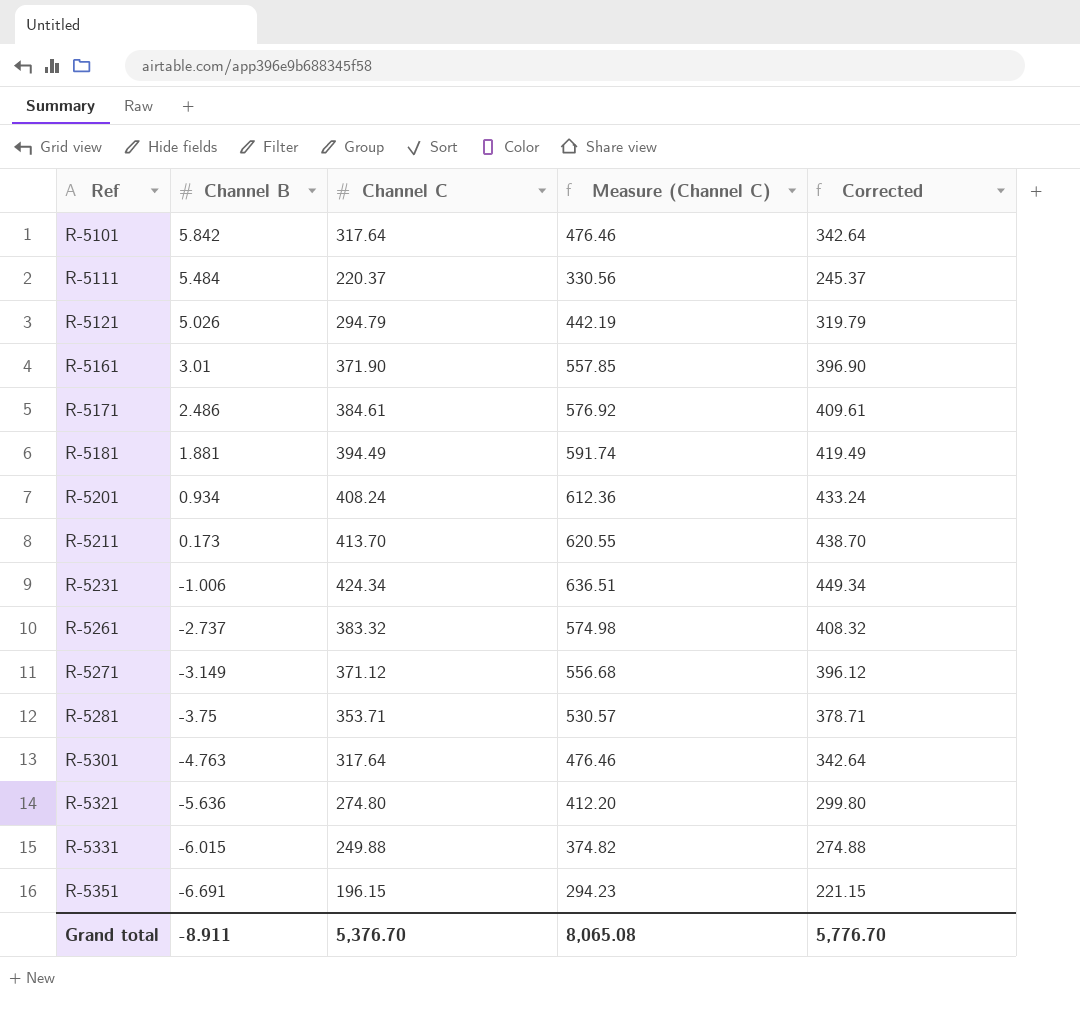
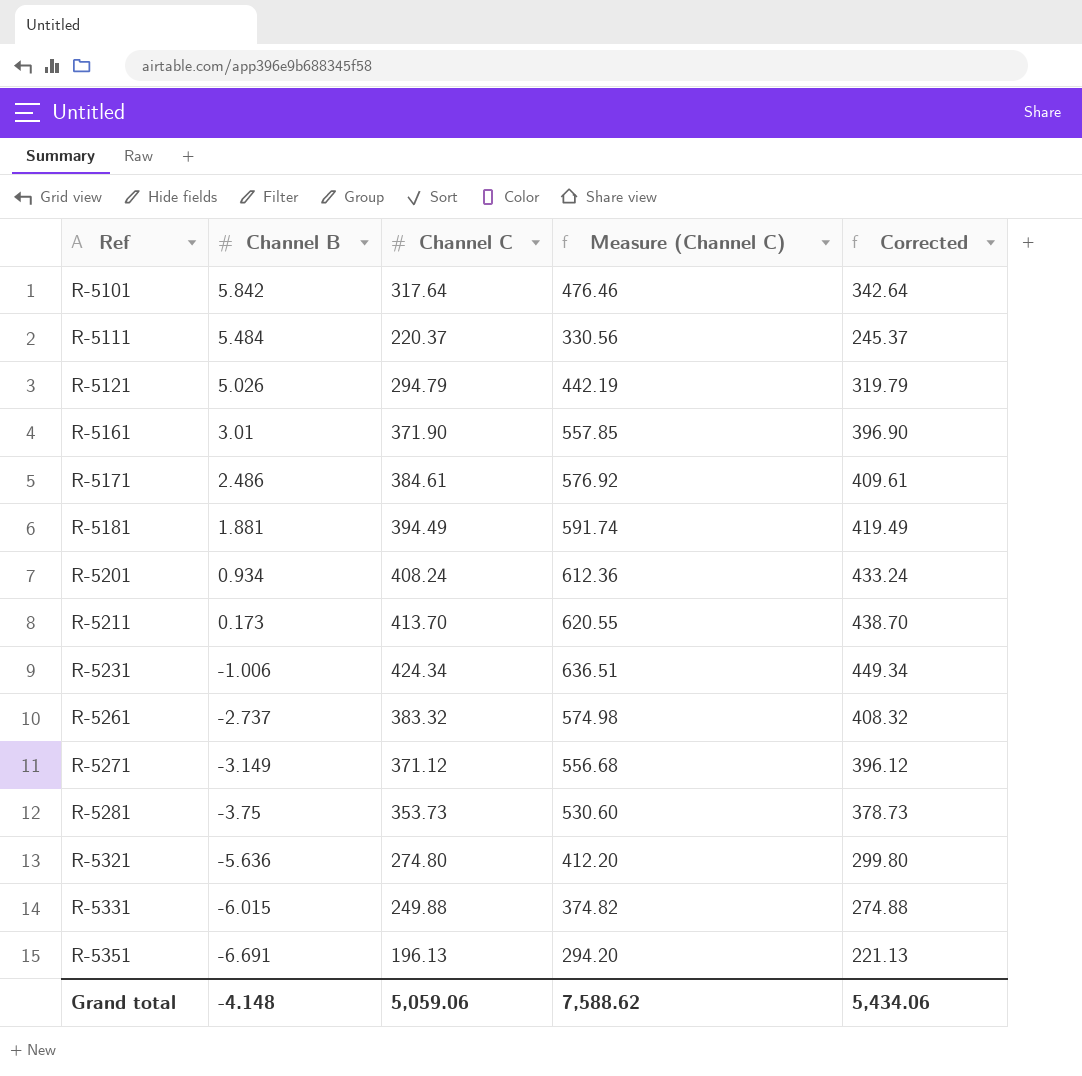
row R-5301: -4.763 | 317.64 | 476.46 | 342.64 -> none
R-5281 | Channel C: 353.71 -> 353.73
R-5281 | Measure (Channel C): 530.57 -> 530.60
R-5281 | Corrected: 378.71 -> 378.73
R-5351 | Channel C: 196.15 -> 196.13
R-5351 | Measure (Channel C): 294.23 -> 294.20
R-5351 | Corrected: 221.15 -> 221.13
Grand total | Channel B: -8.911 -> -4.148
Grand total | Channel C: 5,376.70 -> 5,059.06
Grand total | Measure (Channel C): 8,065.08 -> 7,588.62
Grand total | Corrected: 5,776.70 -> 5,434.06

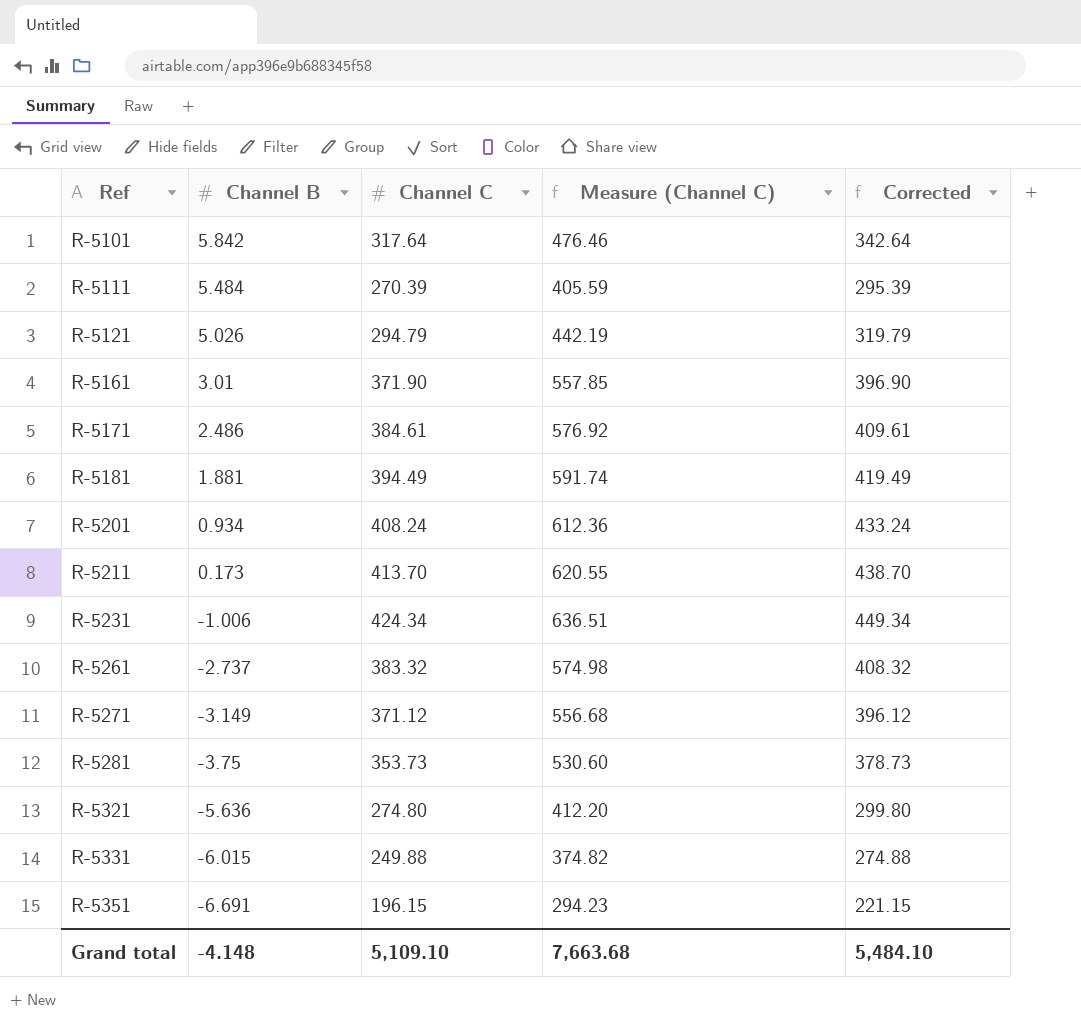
R-5111 | Channel C: 220.37 -> 270.39
R-5111 | Measure (Channel C): 330.56 -> 405.59
R-5111 | Corrected: 245.37 -> 295.39
R-5351 | Channel C: 196.13 -> 196.15
R-5351 | Measure (Channel C): 294.20 -> 294.23
R-5351 | Corrected: 221.13 -> 221.15
Grand total | Channel C: 5,059.06 -> 5,109.10
Grand total | Measure (Channel C): 7,588.62 -> 7,663.68
Grand total | Corrected: 5,434.06 -> 5,484.10

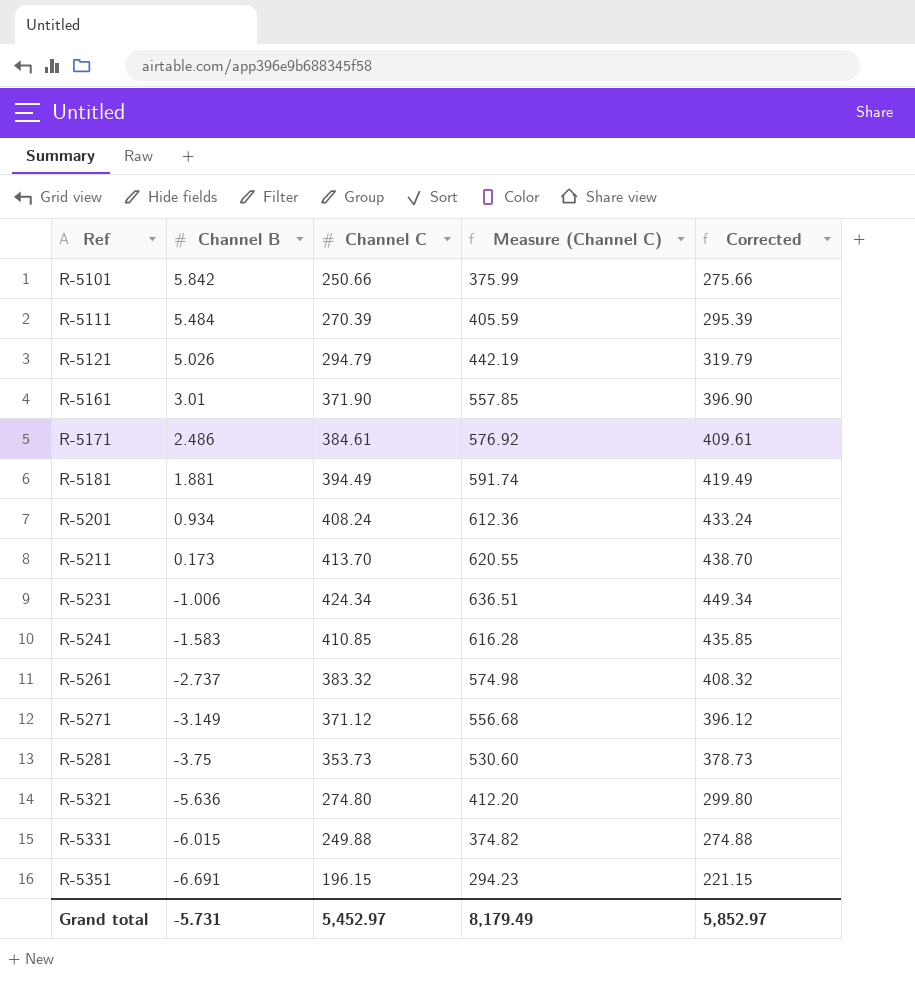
R-5101 | Channel C: 317.64 -> 250.66
R-5101 | Measure (Channel C): 476.46 -> 375.99
R-5101 | Corrected: 342.64 -> 275.66
row R-5241: none -> -1.583 | 410.85 | 616.28 | 435.85
Grand total | Channel B: -4.148 -> -5.731
Grand total | Channel C: 5,109.10 -> 5,452.97
Grand total | Measure (Channel C): 7,663.68 -> 8,179.49
Grand total | Corrected: 5,484.10 -> 5,852.97

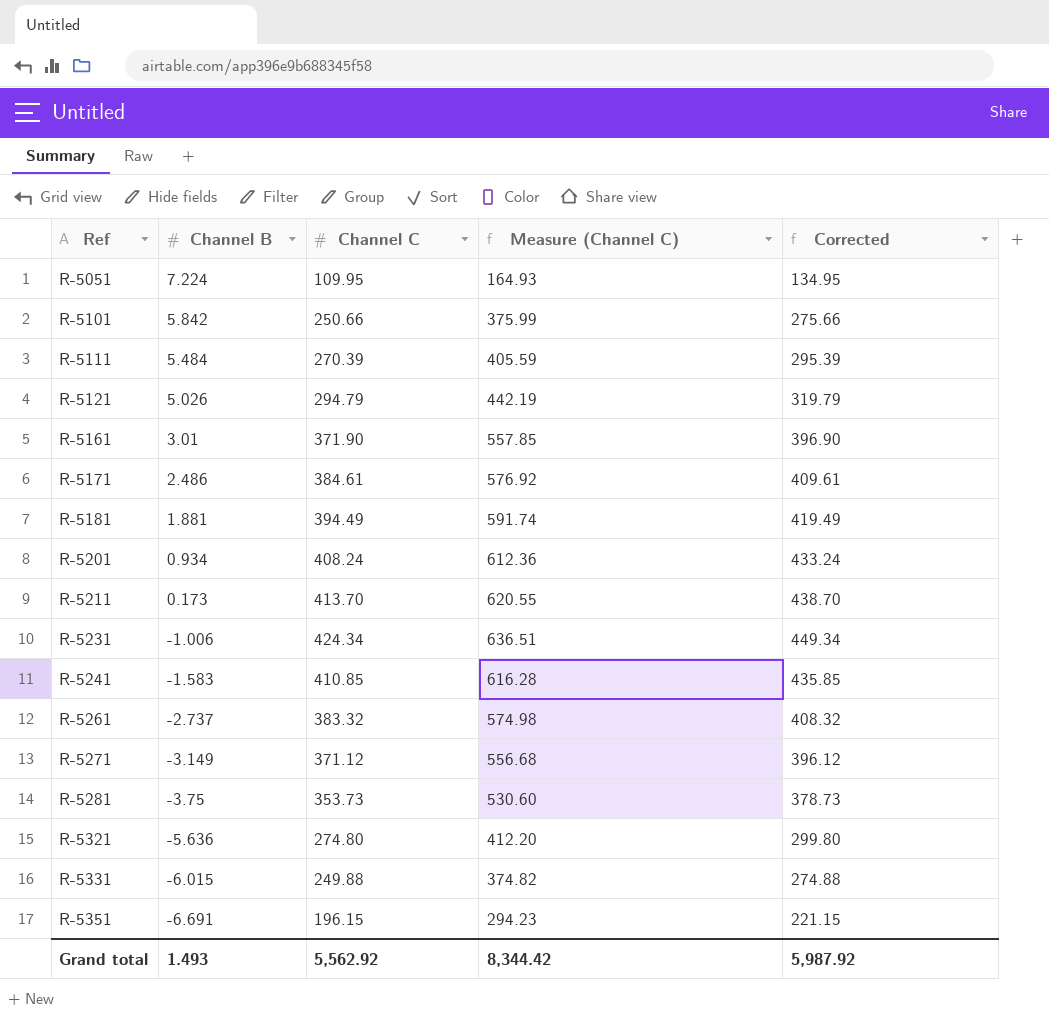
row R-5051: none -> 7.224 | 109.95 | 164.93 | 134.95
Grand total | Channel B: -5.731 -> 1.493
Grand total | Channel C: 5,452.97 -> 5,562.92
Grand total | Measure (Channel C): 8,179.49 -> 8,344.42
Grand total | Corrected: 5,852.97 -> 5,987.92

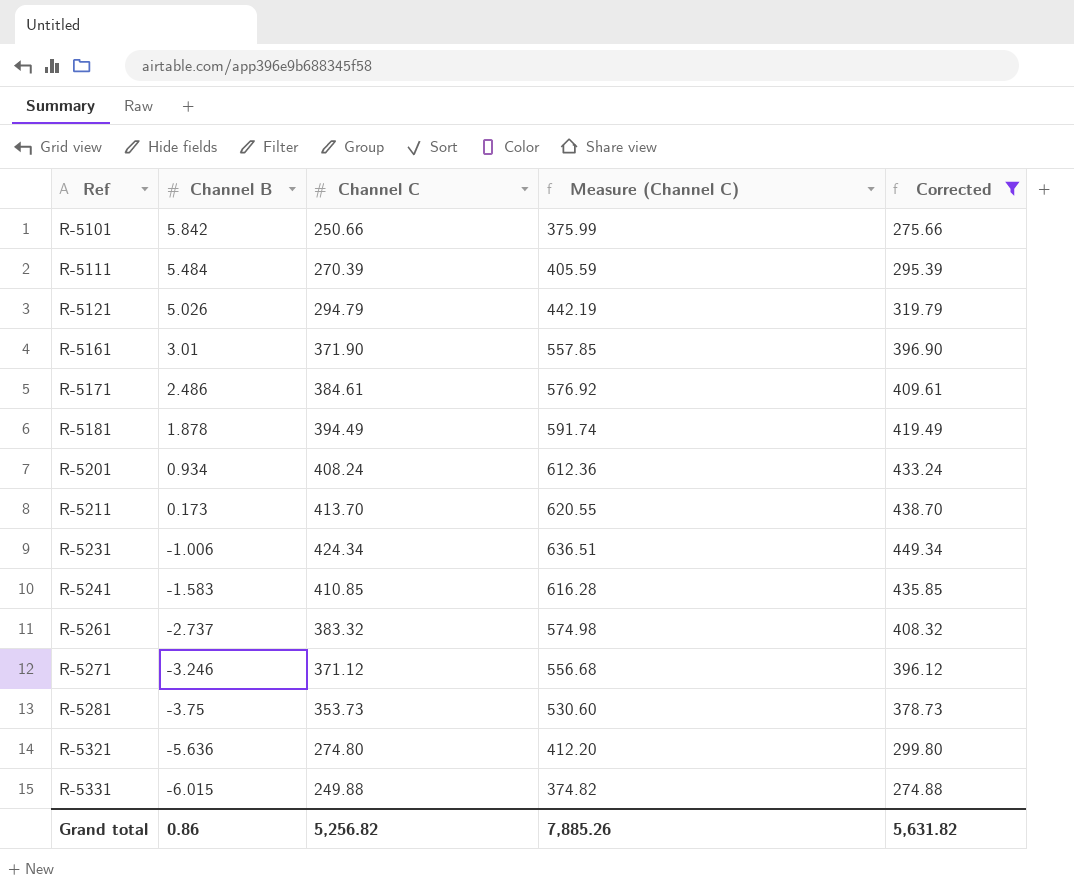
filter: none -> Corrected >= 274.88
R-5181 | Channel B: 1.881 -> 1.878
R-5271 | Channel B: -3.149 -> -3.246
Grand total | Channel B: 1.493 -> 0.86
Grand total | Channel C: 5,562.92 -> 5,256.82
Grand total | Measure (Channel C): 8,344.42 -> 7,885.26
Grand total | Corrected: 5,987.92 -> 5,631.82

